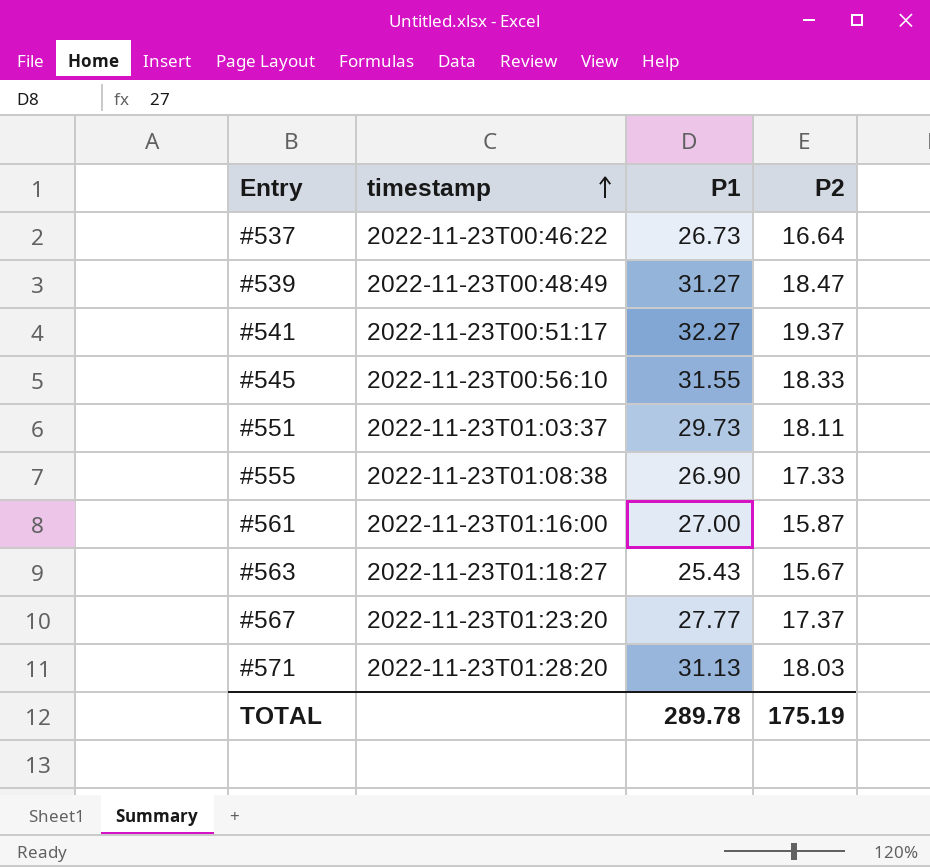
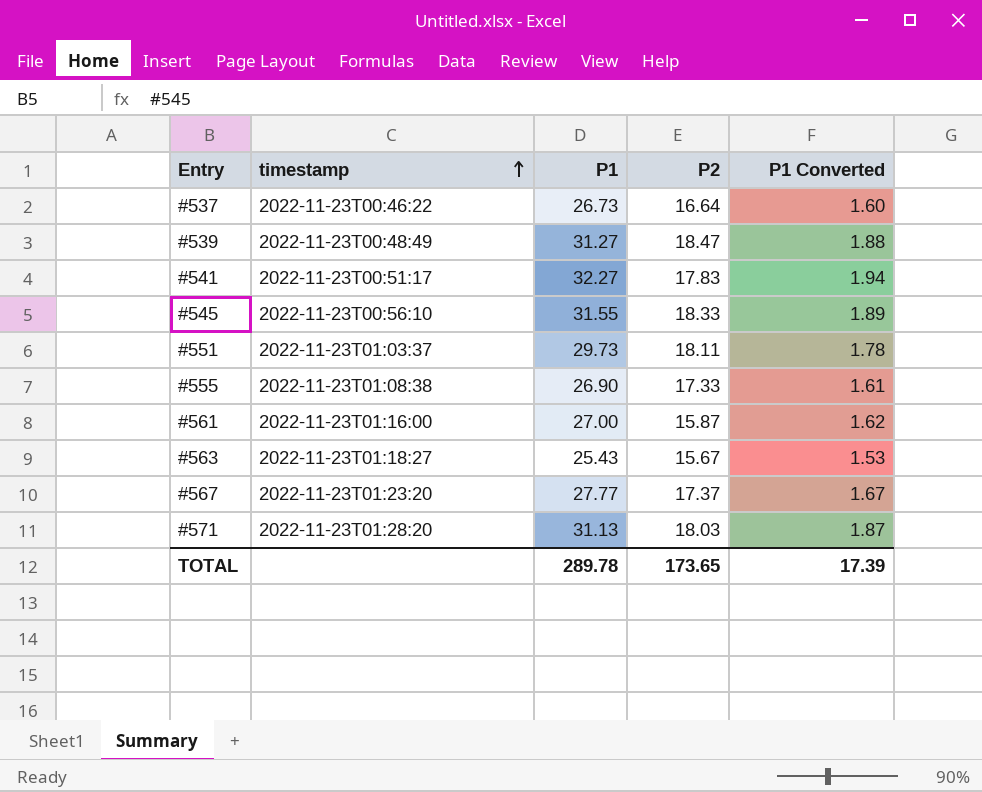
column P1 Converted | formula: none -> [P1] * 0.06
#541 | P2: 19.37 -> 17.83
TOTAL | P2: 175.19 -> 173.65

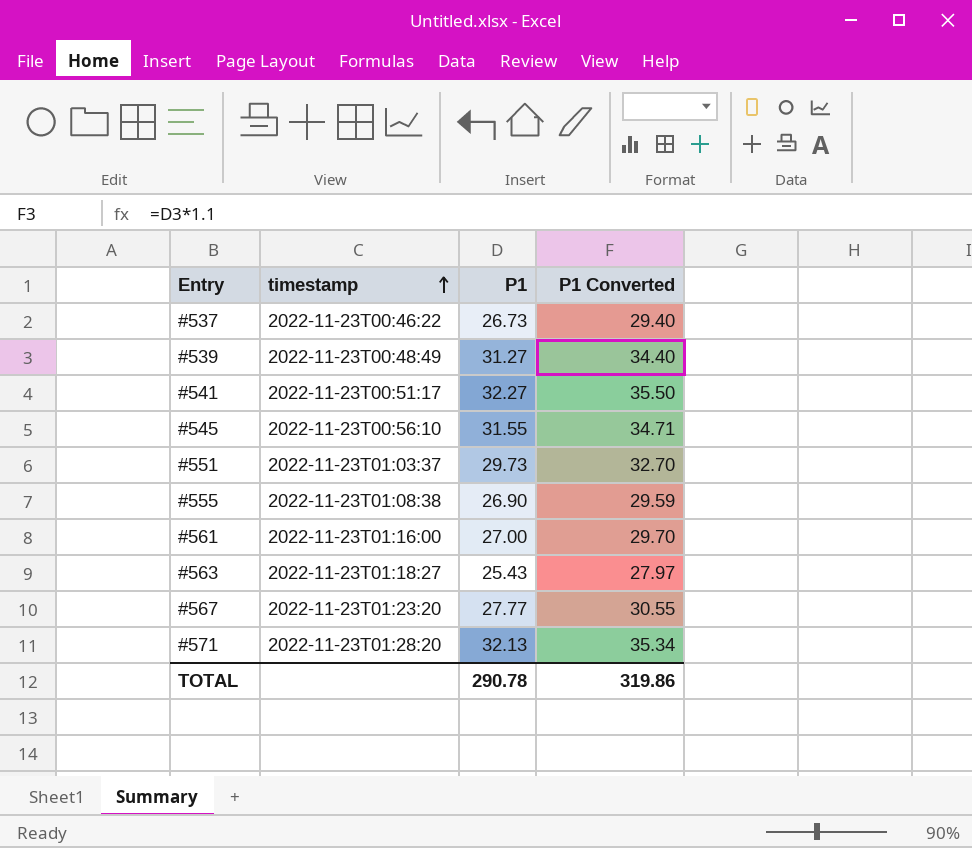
column P2 | position: 4 -> none
column P1 Converted | formula: [P1] * 0.06 -> [P1] * 1.1
#571 | P1: 31.13 -> 32.13
TOTAL | P1: 289.78 -> 290.78
TOTAL | P1 Converted: 17.39 -> 319.86

